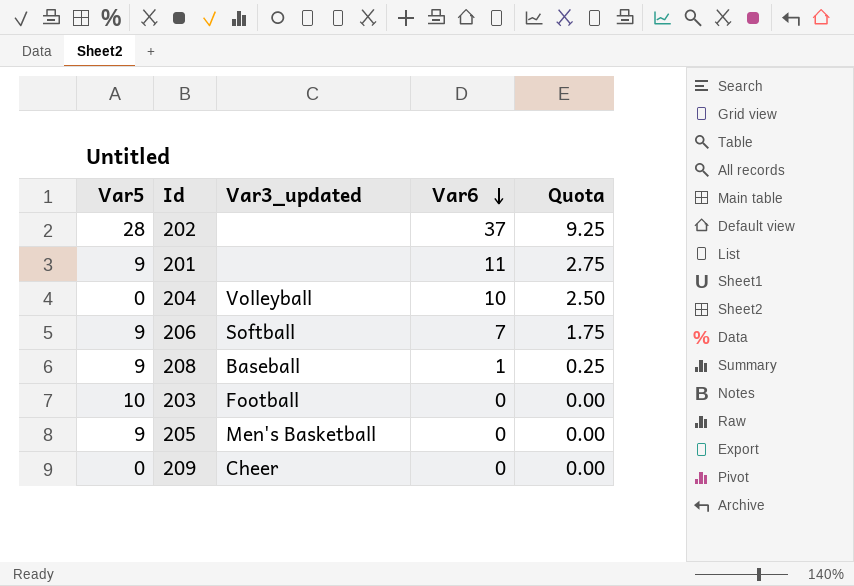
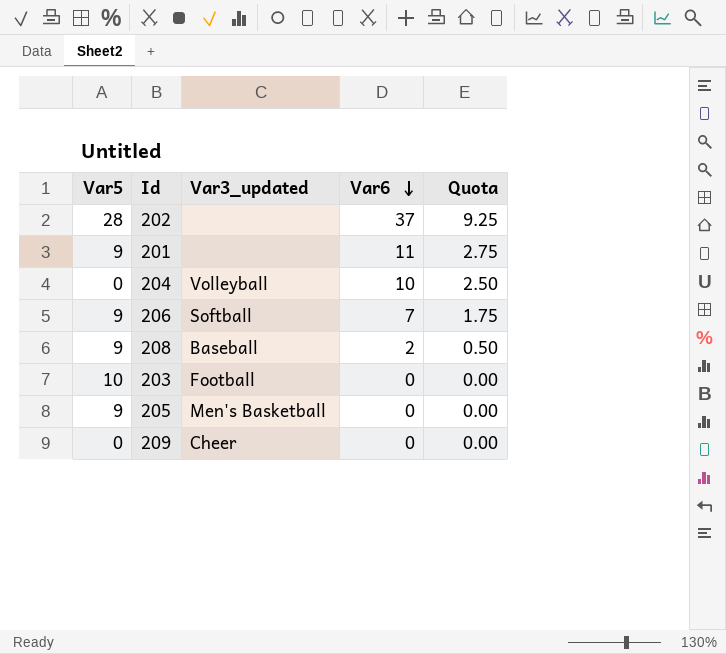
208 | Var6: 1 -> 2
208 | Quota: 0.25 -> 0.50

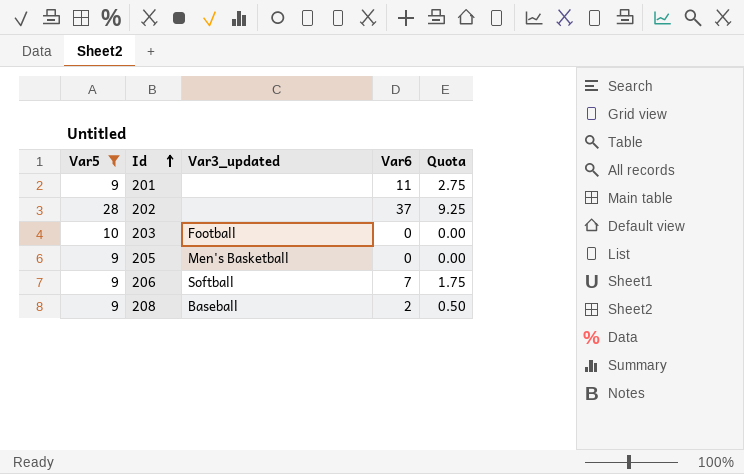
filter: none -> Var5 != 0
row order: Var6 descending -> Id ascending

